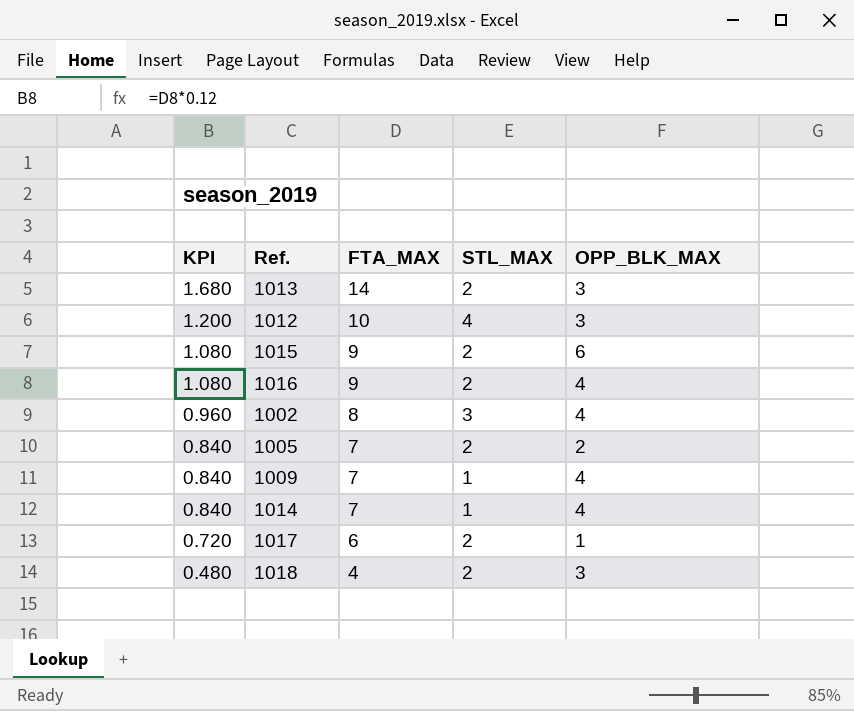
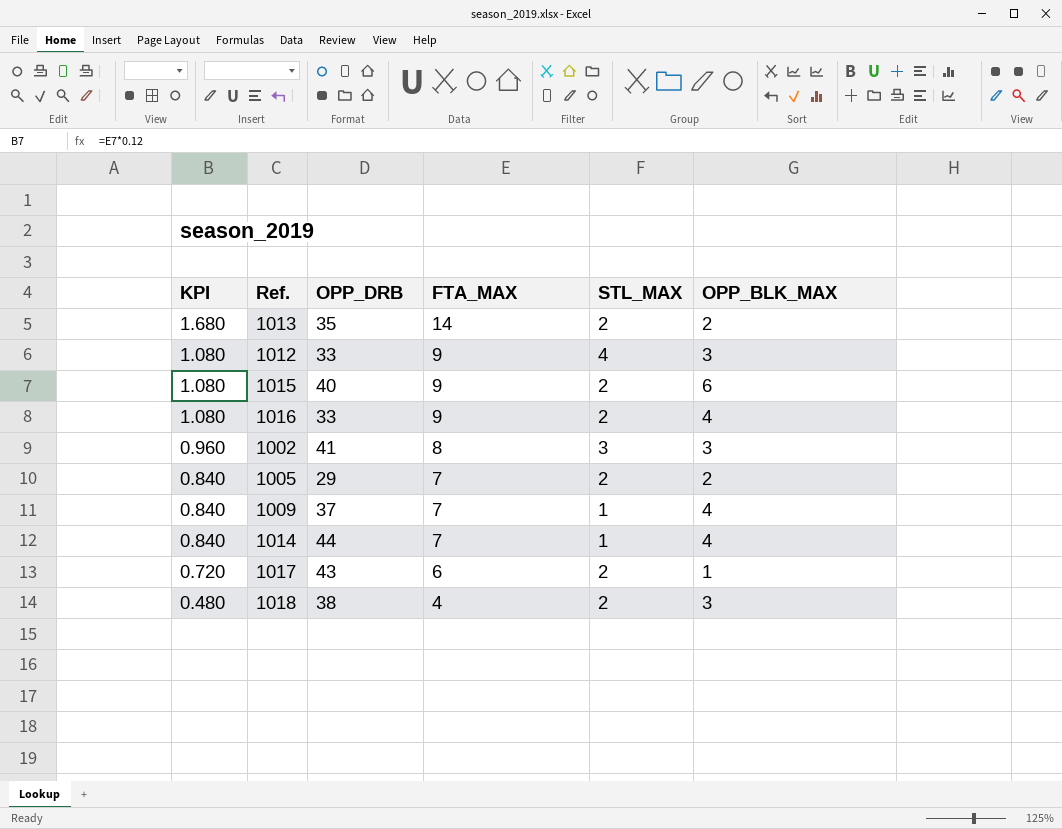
column OPP_DRB | position: none -> 3
1013 | OPP_BLK_MAX: 3 -> 2
1012 | KPI: 1.200 -> 1.080
1012 | FTA_MAX: 10 -> 9
1002 | OPP_BLK_MAX: 4 -> 3

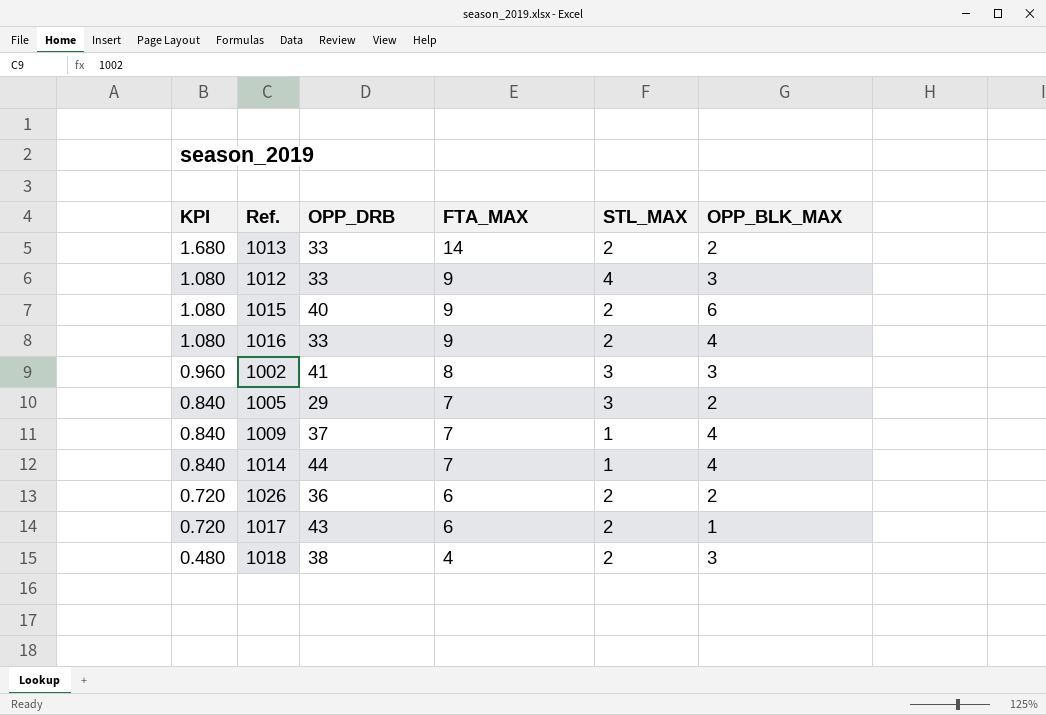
1013 | OPP_DRB: 35 -> 33
1005 | STL_MAX: 2 -> 3
row 1026: none -> 0.720 | 36 | 6 | 2 | 2

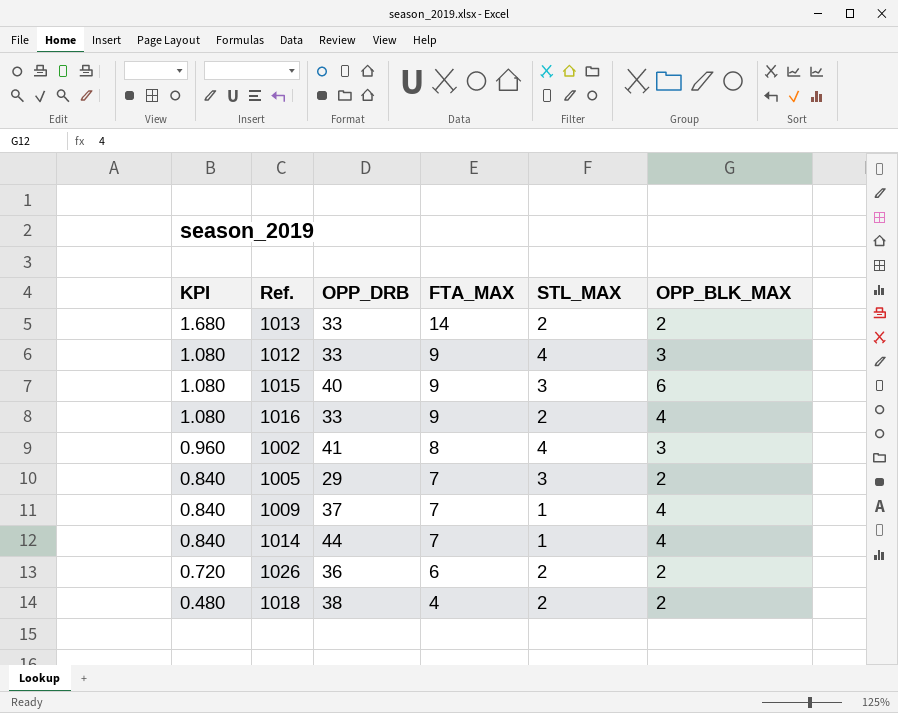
row 1017: 0.720 | 43 | 6 | 2 | 1 -> none
1015 | STL_MAX: 2 -> 3
1002 | STL_MAX: 3 -> 4
1018 | OPP_BLK_MAX: 3 -> 2

